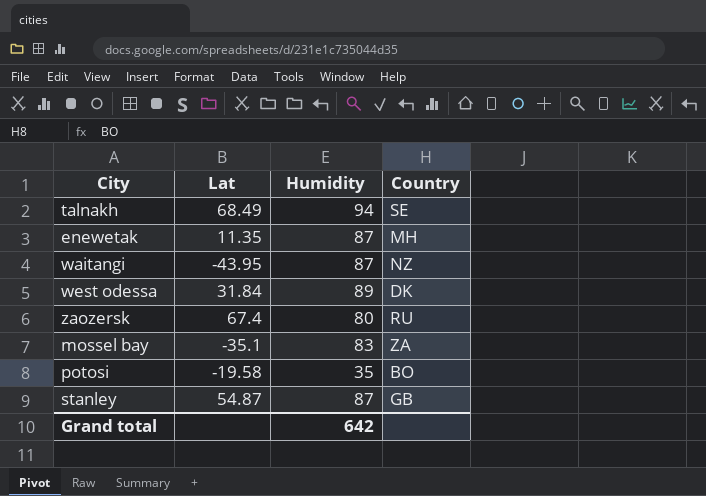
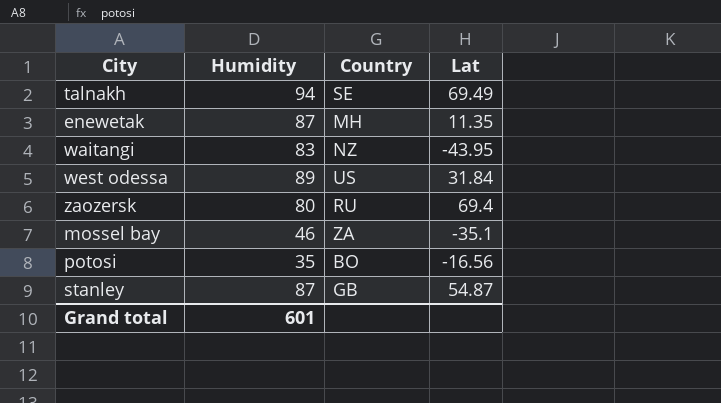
column Lat | position: 2 -> 4
talnakh | Lat: 68.49 -> 69.49
waitangi | Humidity: 87 -> 83
west odessa | Country: DK -> US
zaozersk | Lat: 67.4 -> 69.4
mossel bay | Humidity: 83 -> 46
potosi | Lat: -19.58 -> -16.56
Grand total | Humidity: 642 -> 601

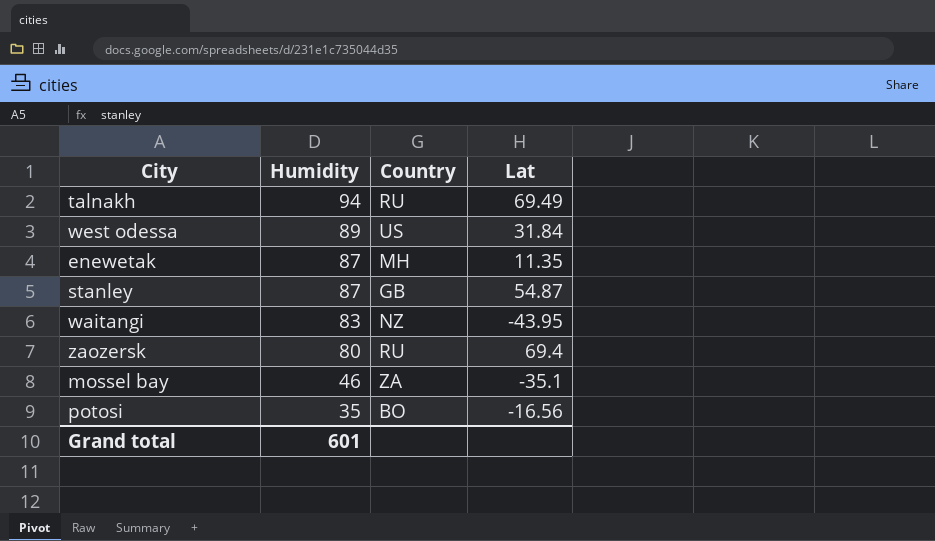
row order: none -> Humidity descending
talnakh | Country: SE -> RU

